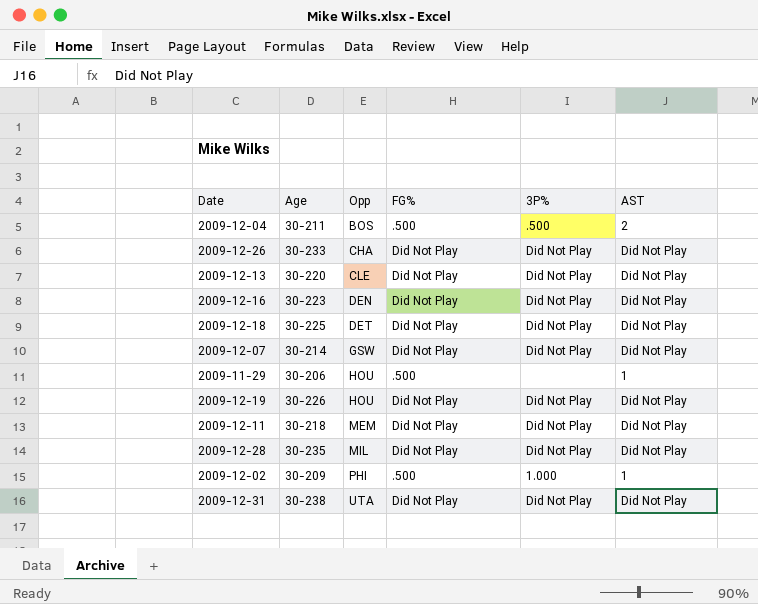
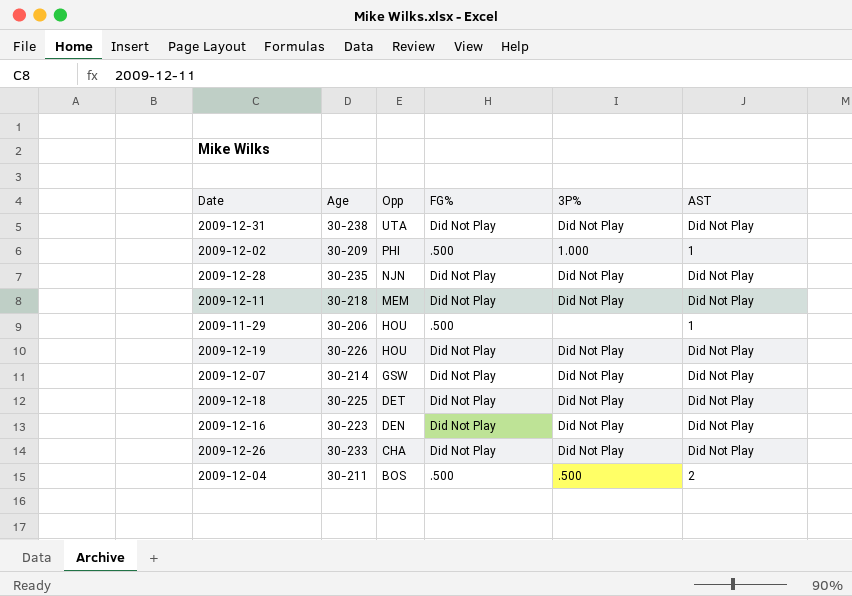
row order: Opp ascending -> Opp descending
row 2009-12-13: 30-220 | CLE | Did Not Play | Did Not Play | Did Not Play -> none
2009-12-28 | Opp: MIL -> NJN

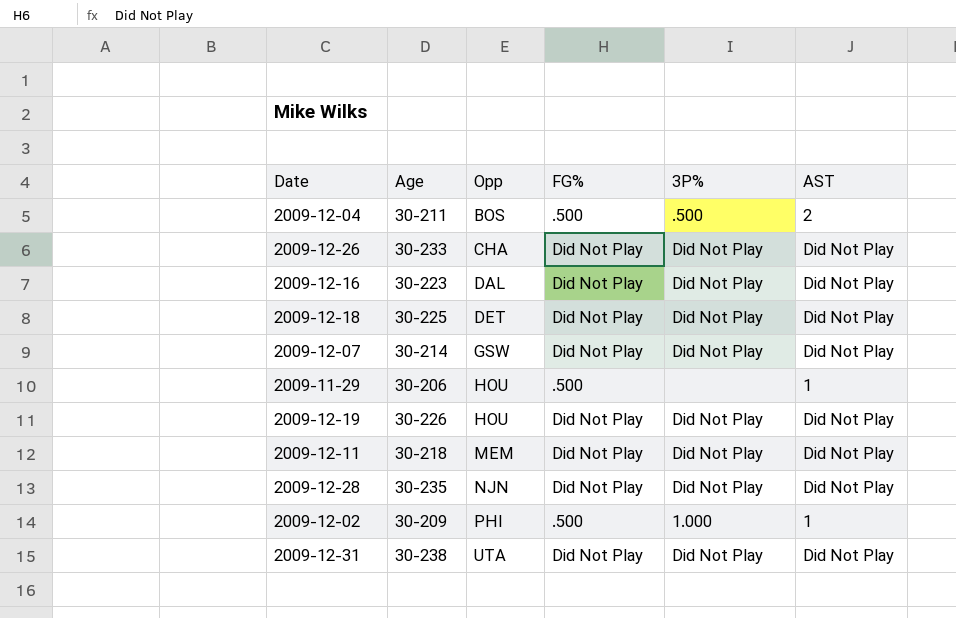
row order: Opp descending -> Opp ascending
2009-12-16 | Opp: DEN -> DAL

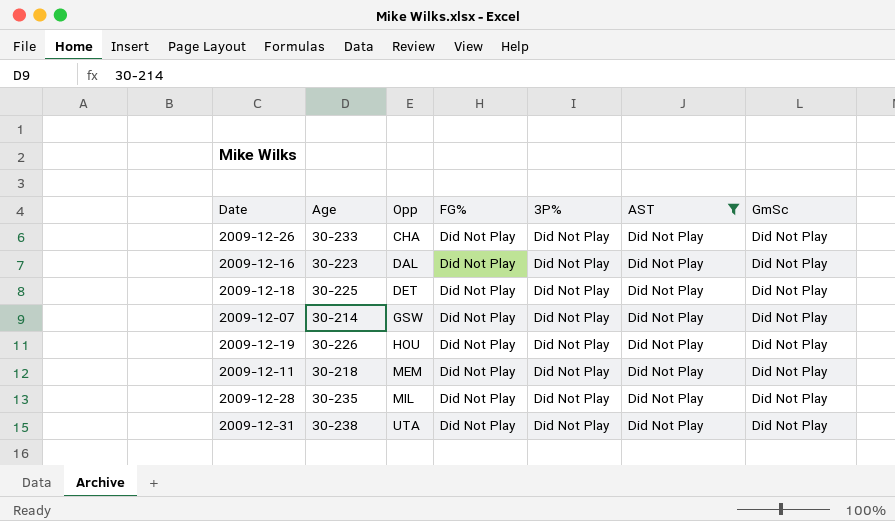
filter: none -> AST = Did Not Play
column GmSc | position: none -> 7
2009-12-28 | Opp: NJN -> MIL

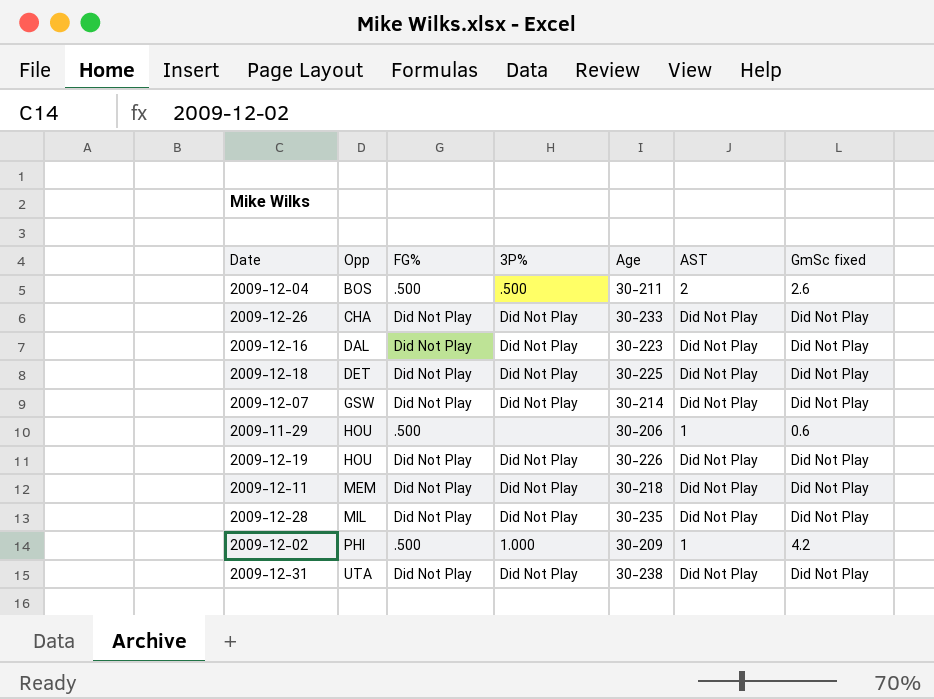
filter: AST = Did Not Play -> none
column Age | position: 2 -> 5
column name: GmSc -> GmSc fixed

